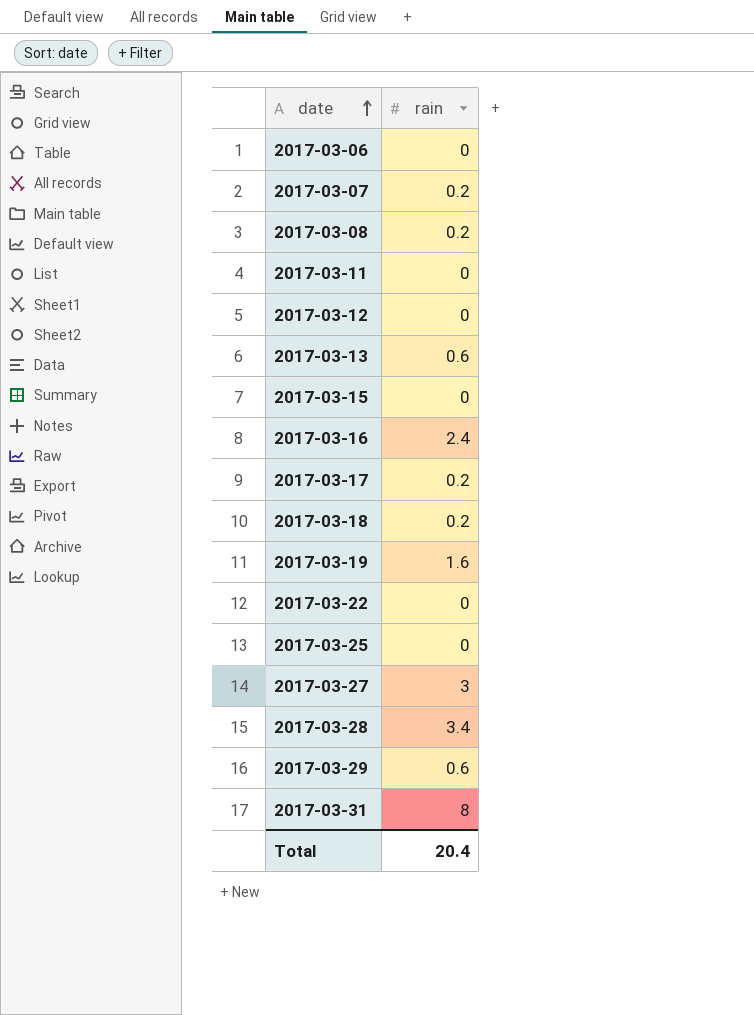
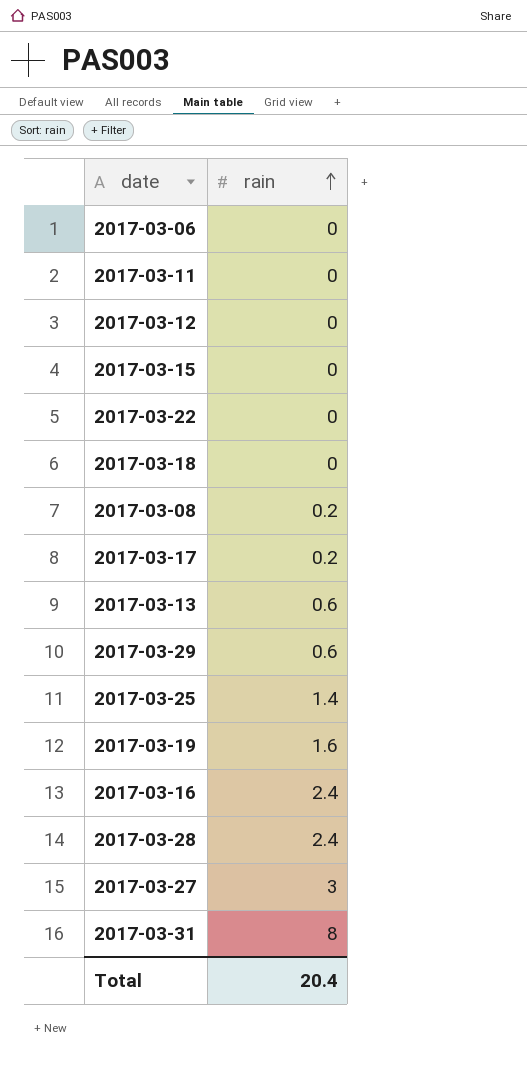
row order: date ascending -> rain ascending
row 2017-03-07: 0.2 -> none
2017-03-18 | rain: 0.2 -> 0
2017-03-25 | rain: 0 -> 1.4
2017-03-28 | rain: 3.4 -> 2.4

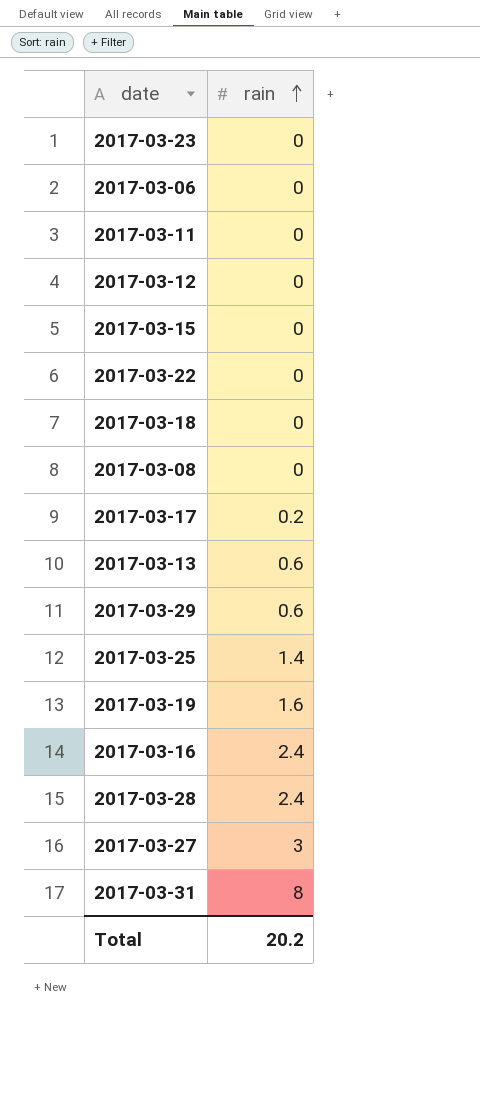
row 2017-03-23: none -> 0
2017-03-08 | rain: 0.2 -> 0
Total | rain: 20.4 -> 20.2

